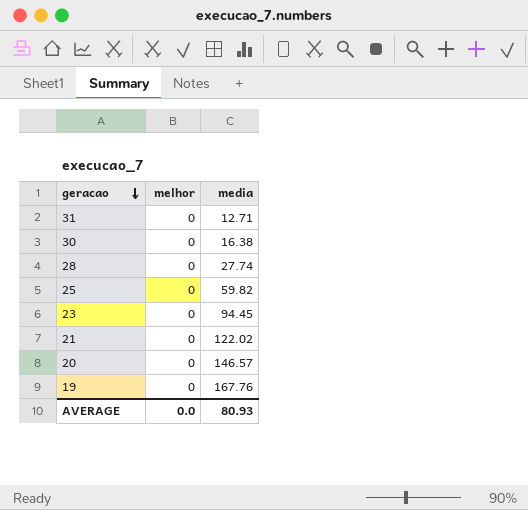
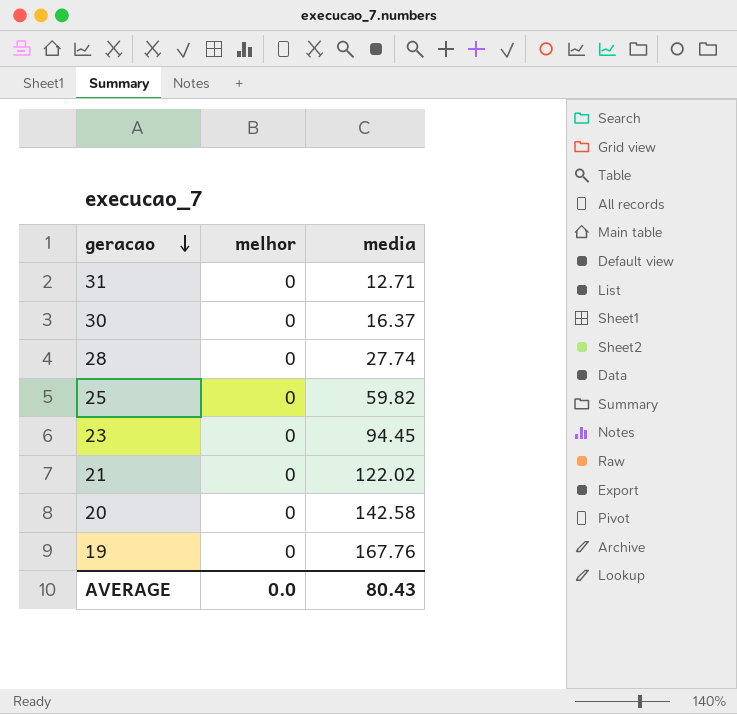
30 | media: 16.38 -> 16.37
20 | media: 146.57 -> 142.58
AVERAGE | media: 80.93 -> 80.43

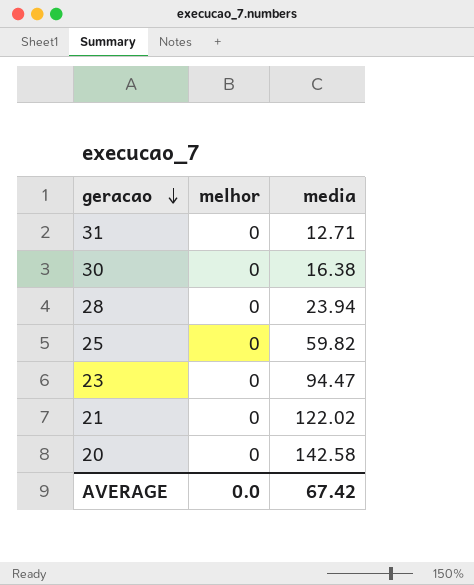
row 19: 0 | 167.76 -> none
30 | media: 16.37 -> 16.38
28 | media: 27.74 -> 23.94
23 | media: 94.45 -> 94.47
AVERAGE | media: 80.43 -> 67.42

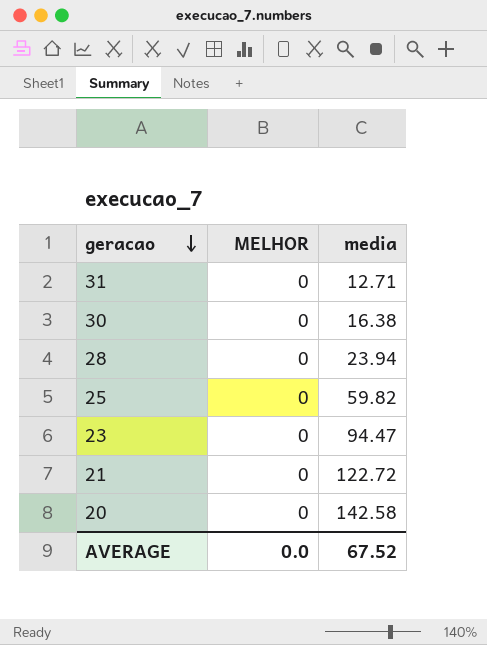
column name: melhor -> MELHOR
21 | media: 122.02 -> 122.72
AVERAGE | media: 67.42 -> 67.52

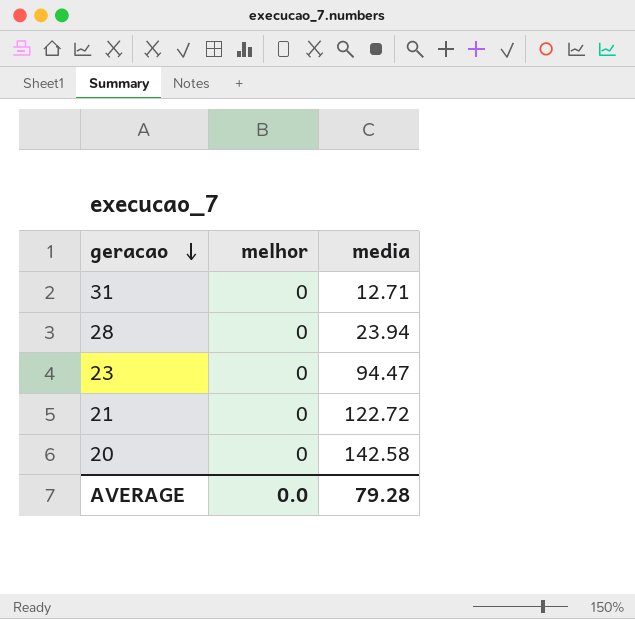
column name: MELHOR -> melhor
row 30: 0 | 16.38 -> none
row 25: 0 | 59.82 -> none
AVERAGE | media: 67.52 -> 79.28

